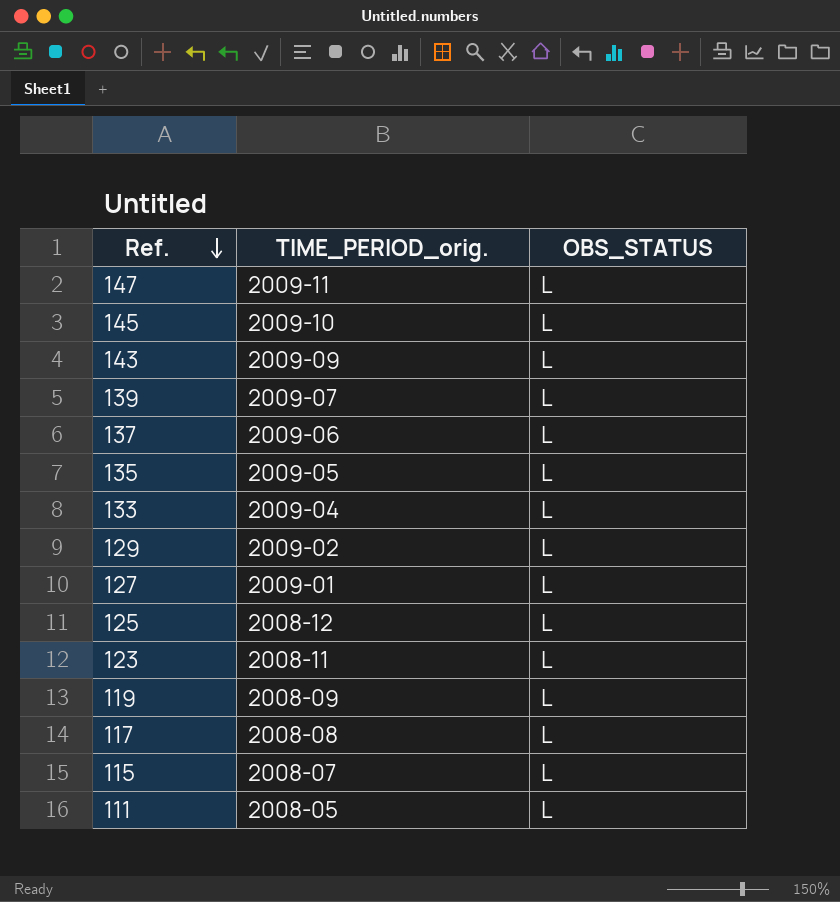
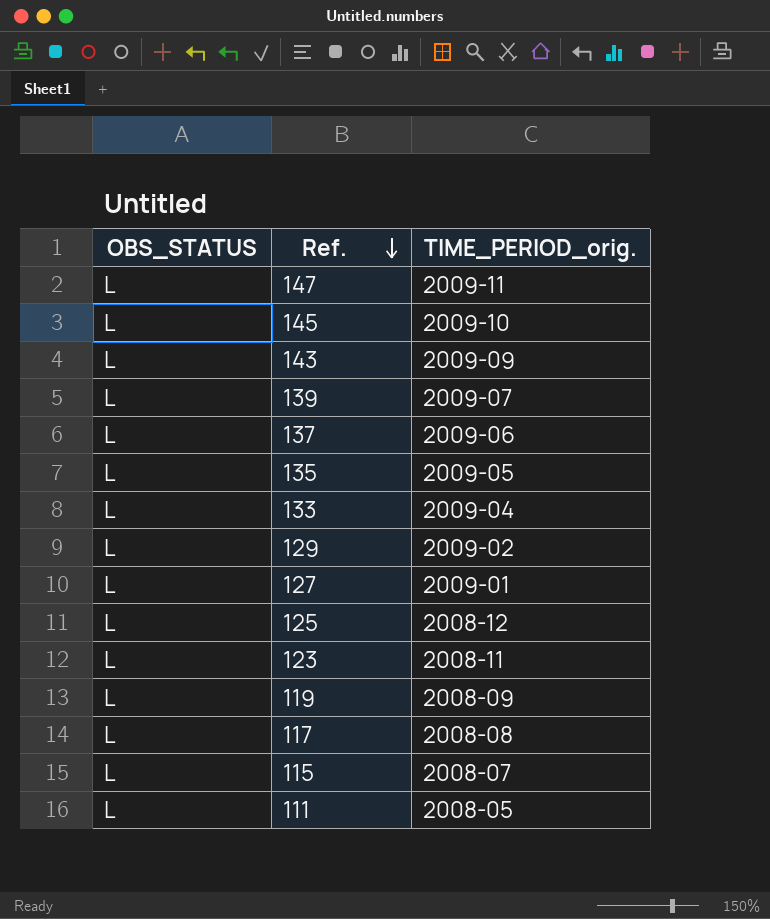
column OBS_STATUS | position: 3 -> 1

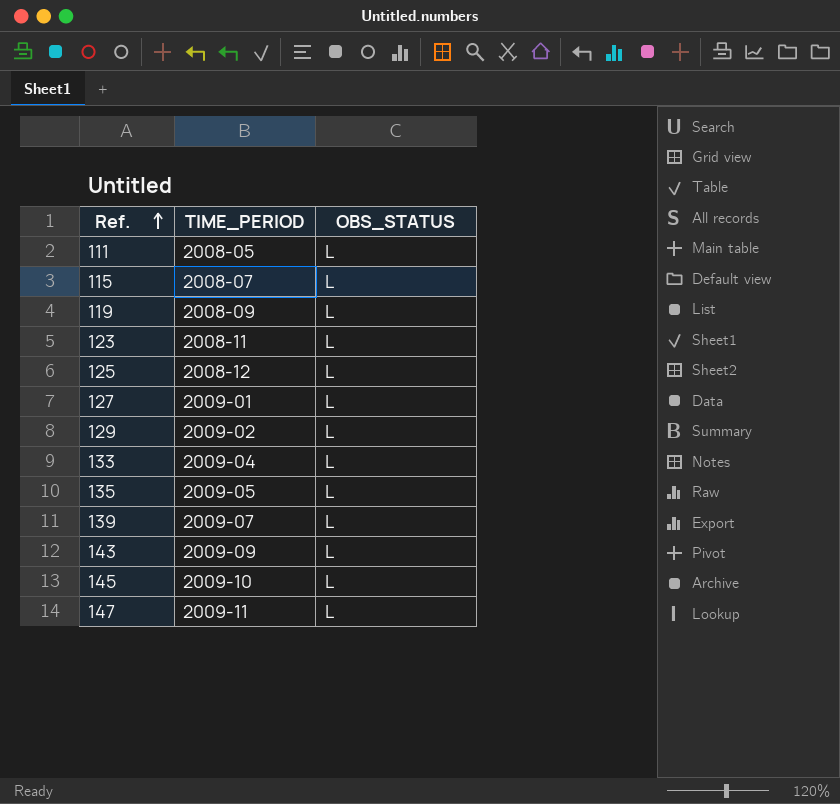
row order: Ref. descending -> Ref. ascending
column name: TIME_PERIOD_orig. -> TIME_PERIOD
column OBS_STATUS | position: 1 -> 3
row 137: L | 2009-06 -> none
row 117: L | 2008-08 -> none

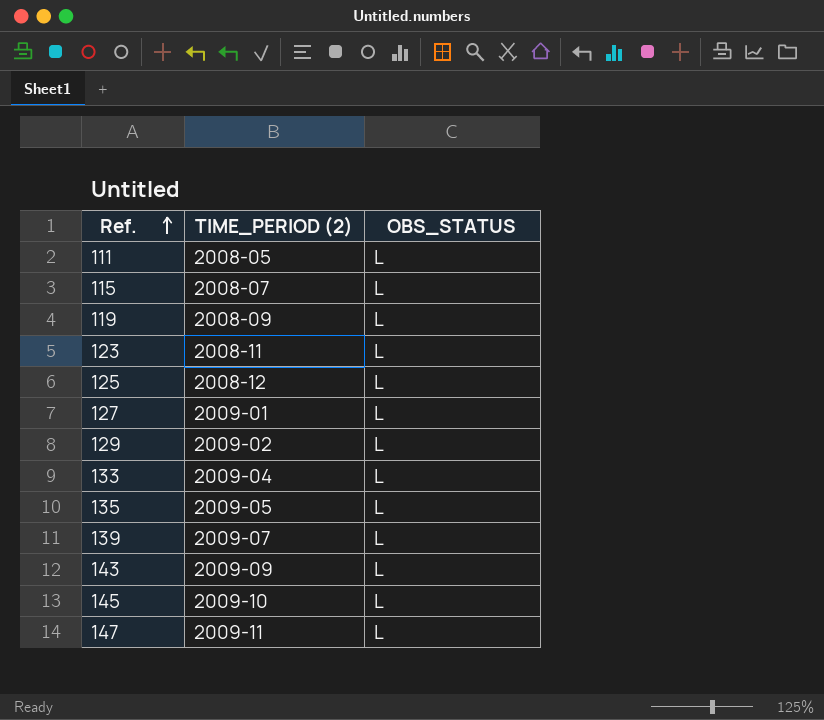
column name: TIME_PERIOD -> TIME_PERIOD (2)

